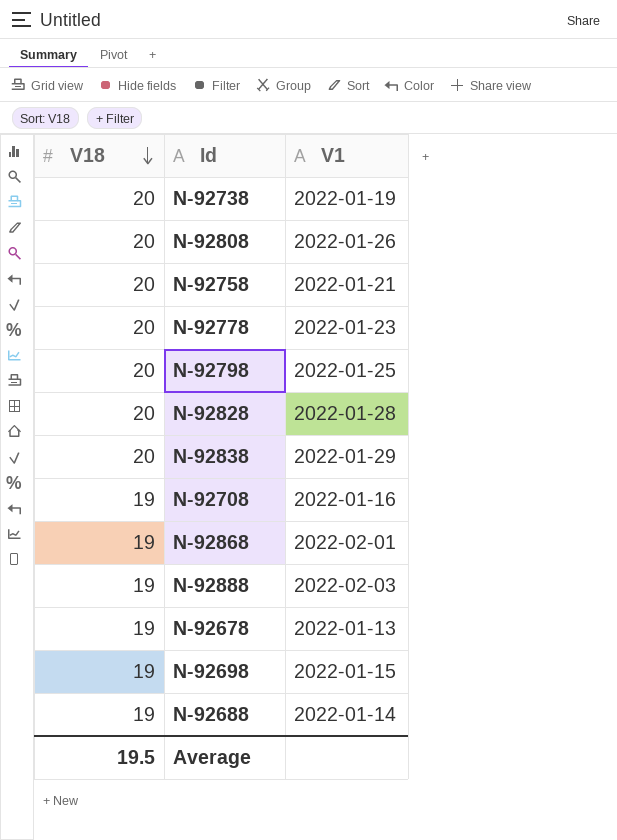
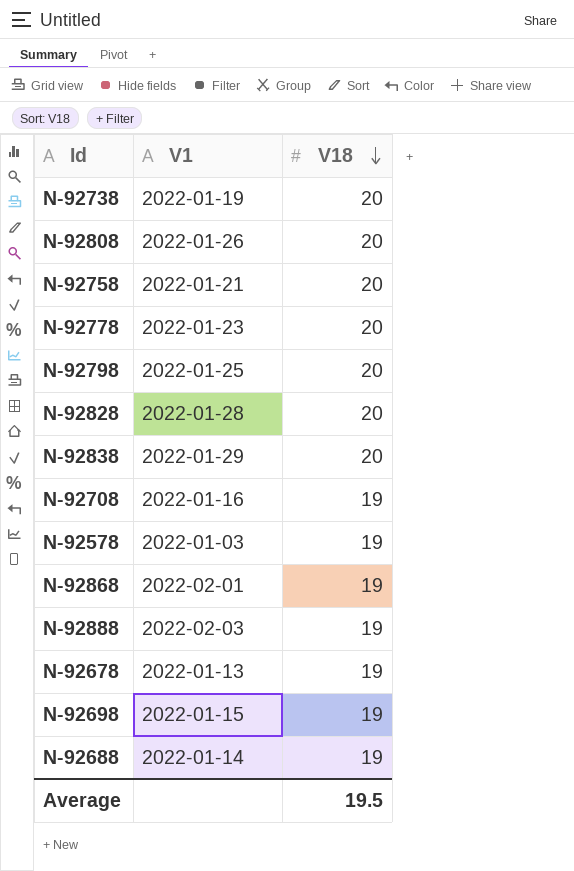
column V18 | position: 1 -> 3
row N-92578: none -> 2022-01-03 | 19

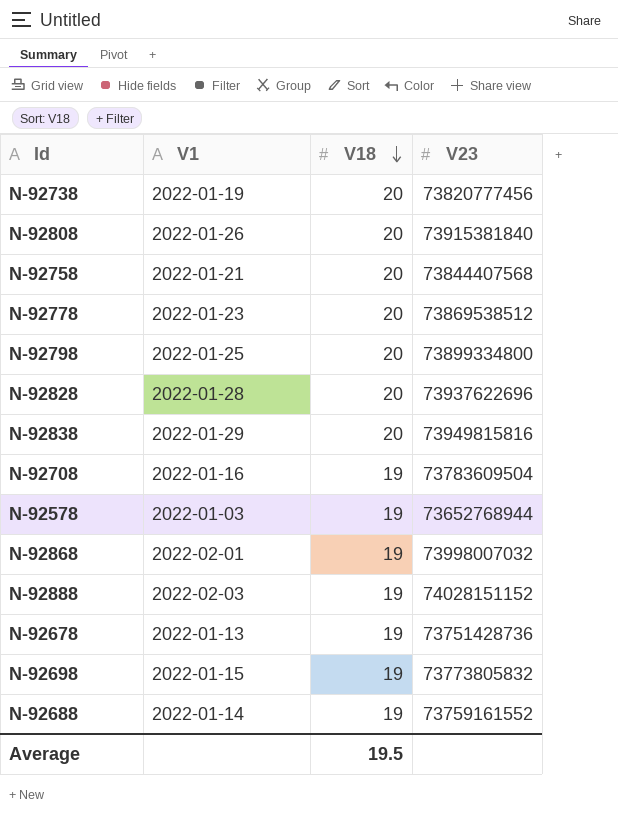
column V23 | position: none -> 4

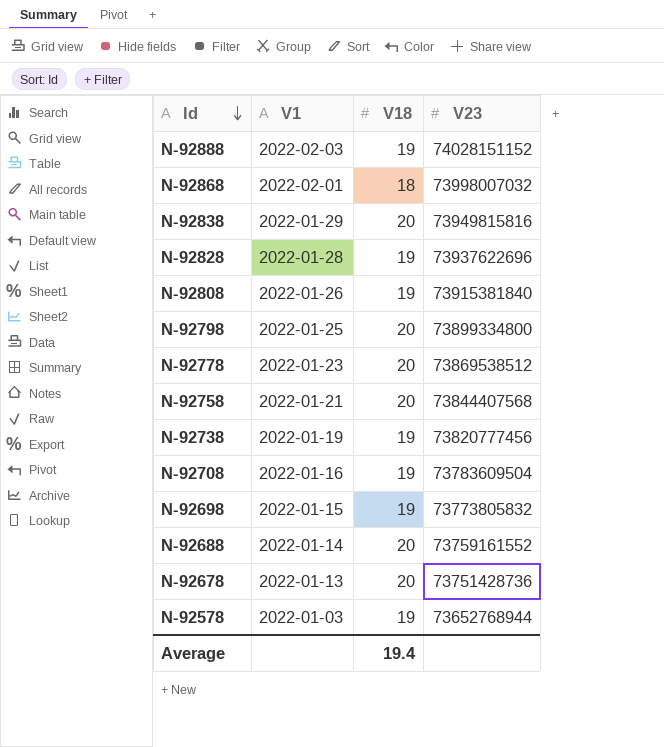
row order: V18 descending -> Id descending
N-92868 | V18: 19 -> 18
N-92828 | V18: 20 -> 19
N-92808 | V18: 20 -> 19
N-92738 | V18: 20 -> 19
N-92688 | V18: 19 -> 20
N-92678 | V18: 19 -> 20
Average | V18: 19.5 -> 19.4

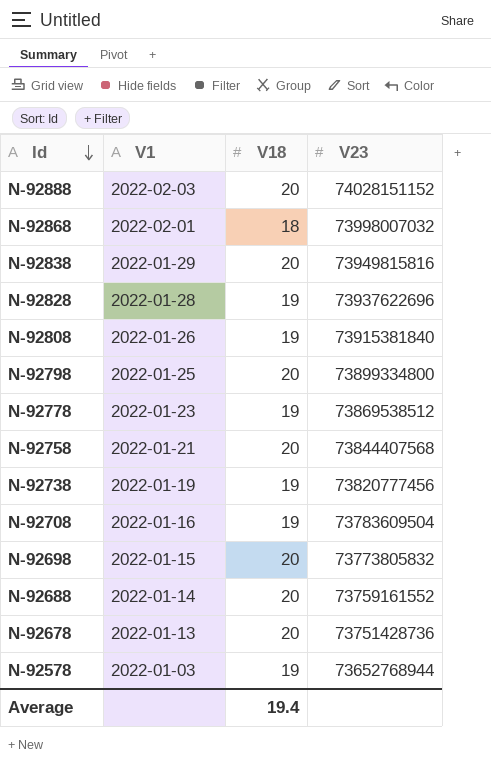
N-92888 | V18: 19 -> 20
N-92778 | V18: 20 -> 19
N-92698 | V18: 19 -> 20

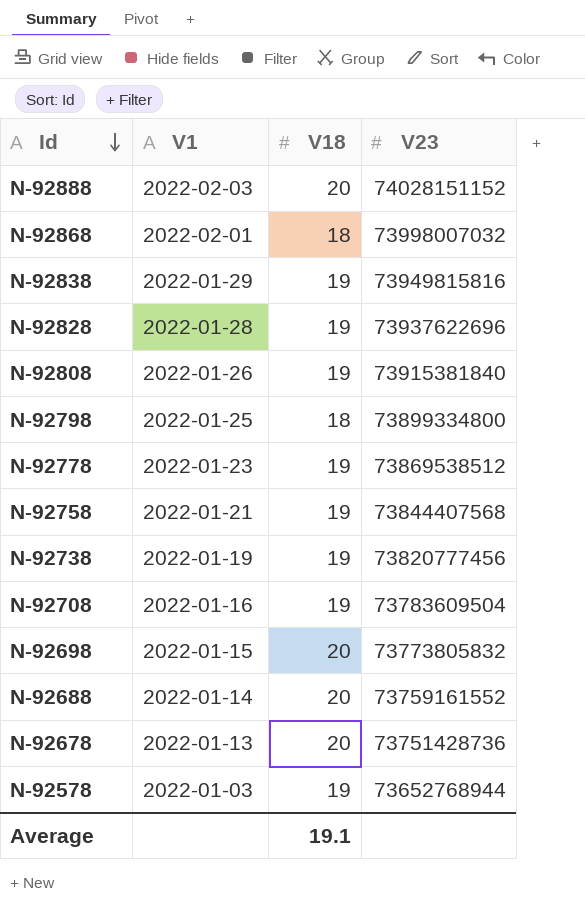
N-92838 | V18: 20 -> 19
N-92798 | V18: 20 -> 18
N-92758 | V18: 20 -> 19
Average | V18: 19.4 -> 19.1

